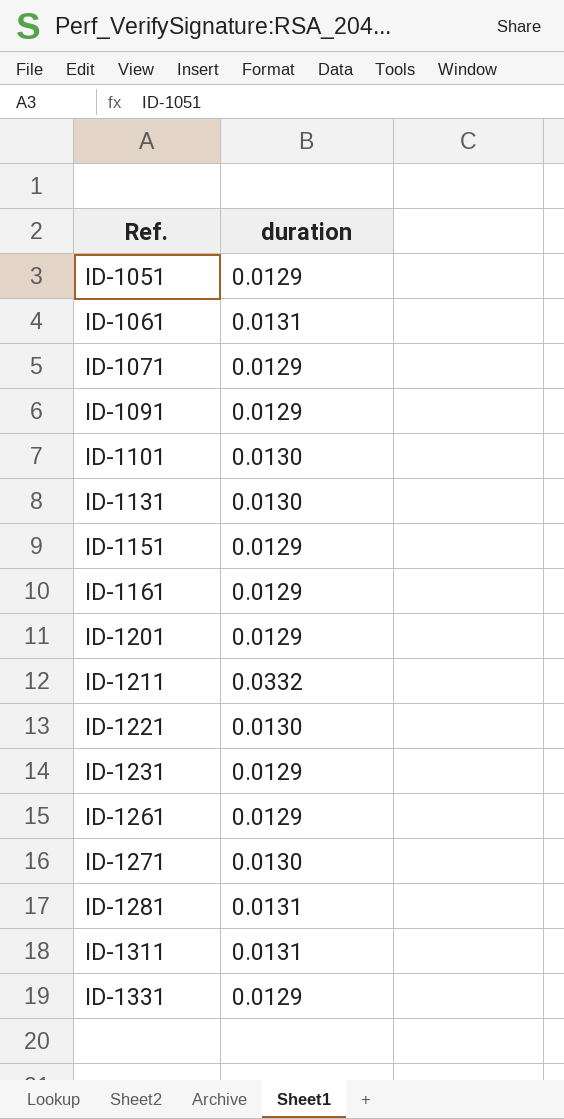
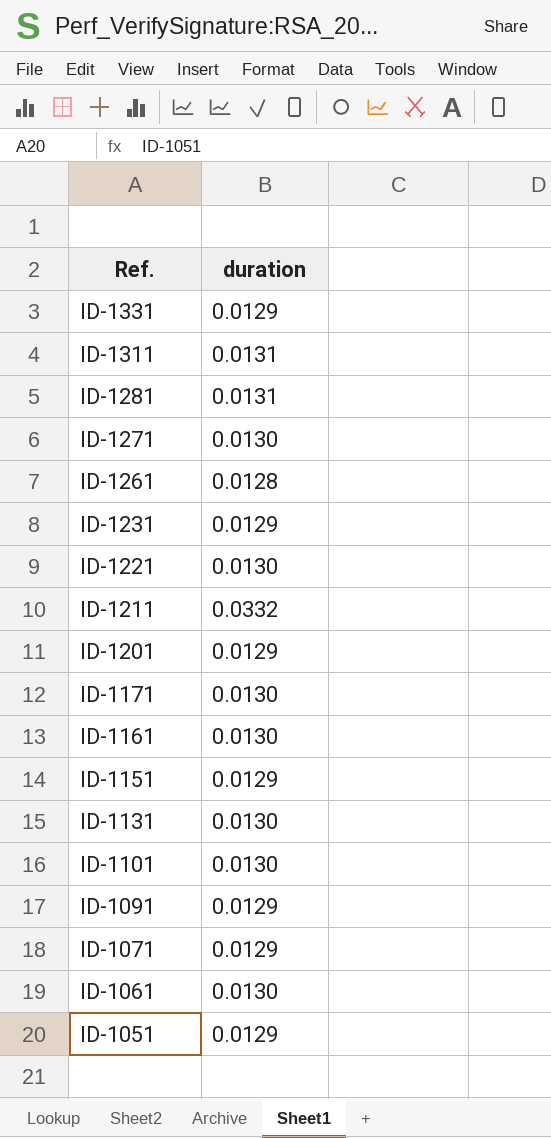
row order: Ref. ascending -> Ref. descending
ID-1261 | duration: 0.0129 -> 0.0128
row ID-1171: none -> 0.0130
ID-1161 | duration: 0.0129 -> 0.0130
ID-1061 | duration: 0.0131 -> 0.0130

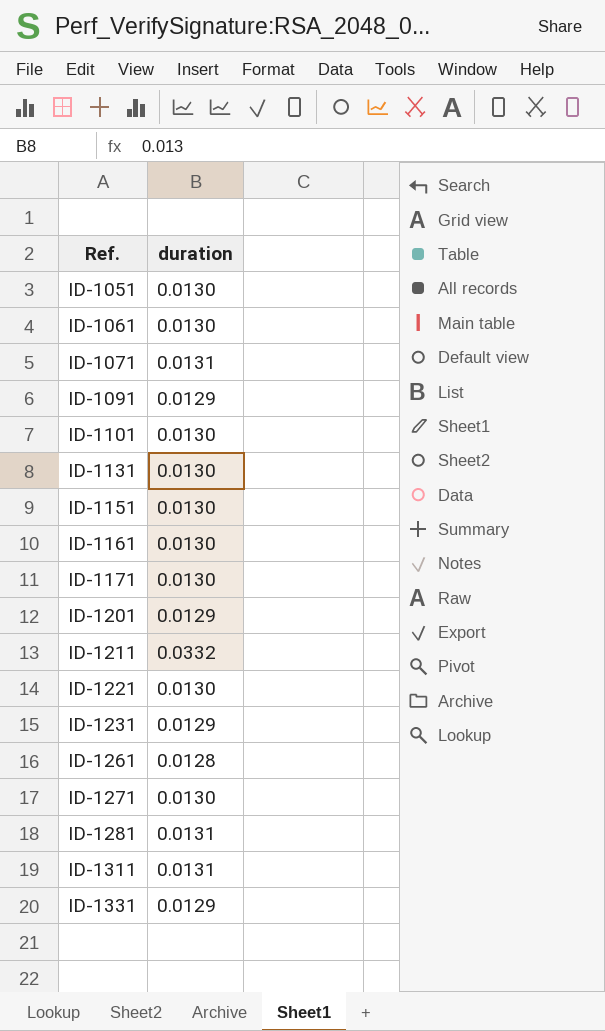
row order: Ref. descending -> Ref. ascending
ID-1051 | duration: 0.0129 -> 0.0130
ID-1071 | duration: 0.0129 -> 0.0131
ID-1151 | duration: 0.0129 -> 0.0130

